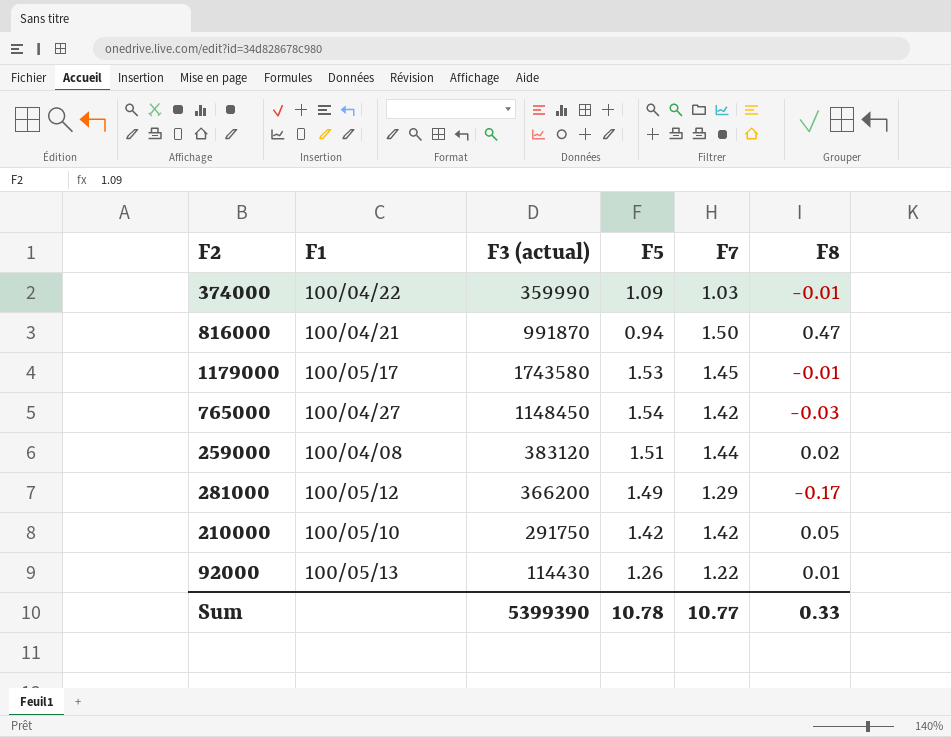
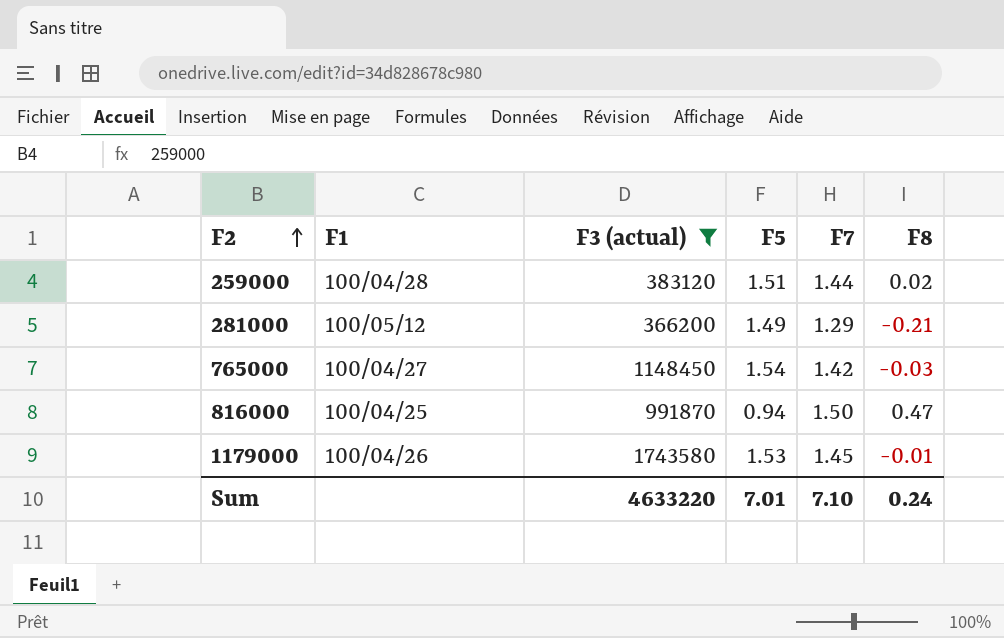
filter: none -> F3 (actual) >= 366200
row order: none -> F2 ascending
259000 | F1: 100/04/08 -> 100/04/28
281000 | F8: -0.17 -> -0.21
816000 | F1: 100/04/21 -> 100/04/25
1179000 | F1: 100/05/17 -> 100/04/26
Sum | F3 (actual): 5399390 -> 4633220
Sum | F5: 10.78 -> 7.01
Sum | F7: 10.77 -> 7.10
Sum | F8: 0.33 -> 0.24

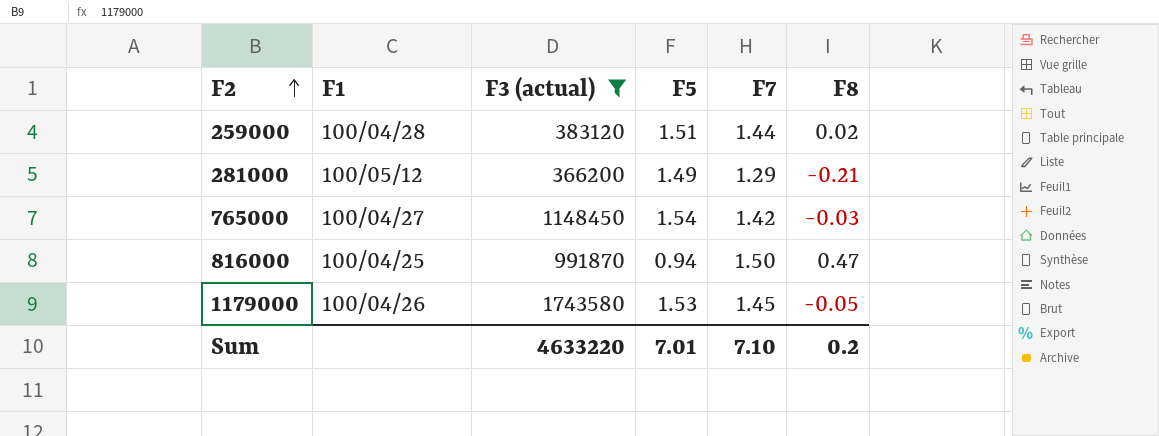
1179000 | F8: -0.01 -> -0.05
Sum | F8: 0.24 -> 0.2

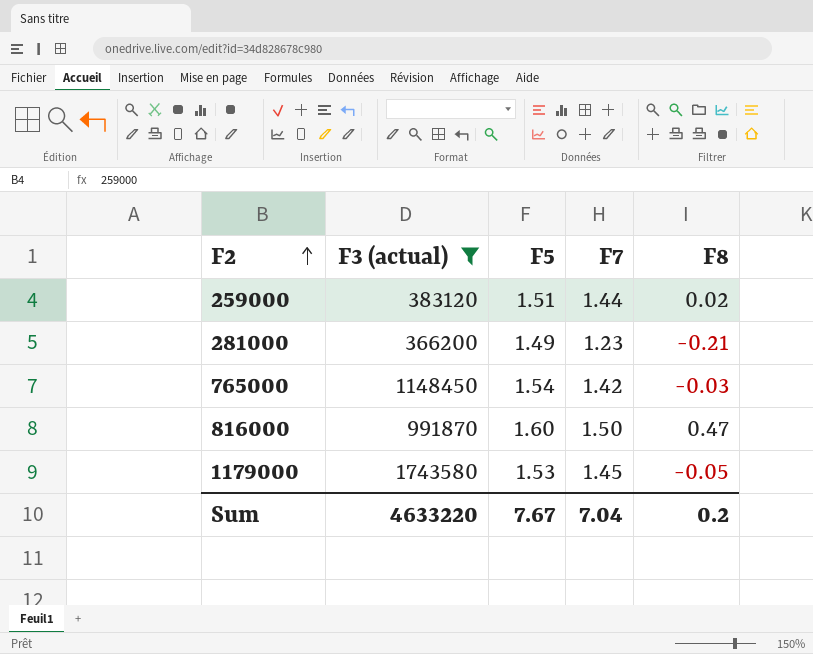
column F1 | position: 2 -> none
281000 | F7: 1.29 -> 1.23
816000 | F5: 0.94 -> 1.60
Sum | F5: 7.01 -> 7.67
Sum | F7: 7.10 -> 7.04

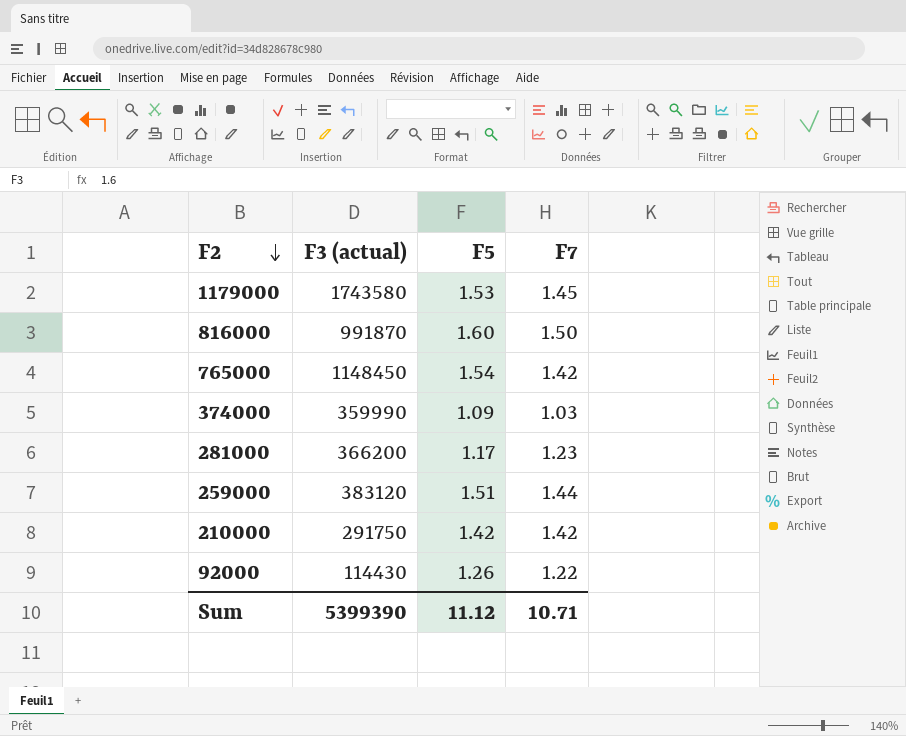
filter: F3 (actual) >= 366200 -> none
row order: F2 ascending -> F2 descending
column F8 | position: 5 -> none
281000 | F5: 1.49 -> 1.17
Sum | F3 (actual): 4633220 -> 5399390
Sum | F5: 7.67 -> 11.12
Sum | F7: 7.04 -> 10.71

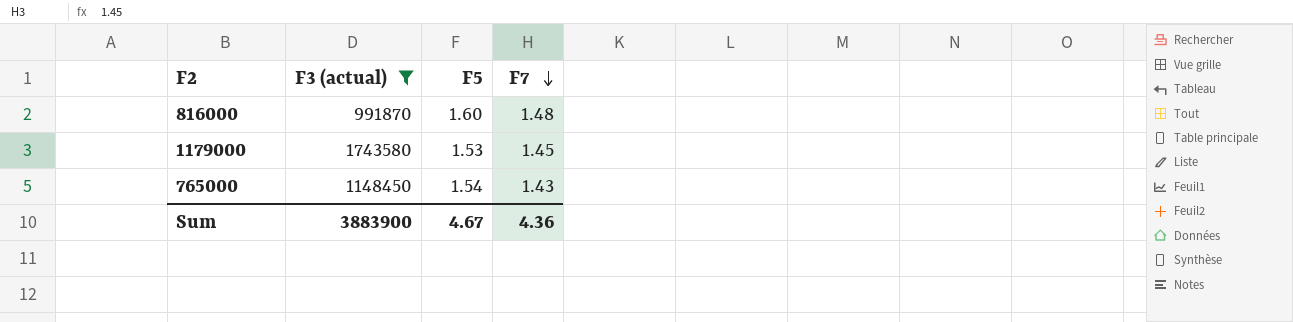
filter: none -> F3 (actual) >= 991870
row order: F2 descending -> F7 descending
816000 | F7: 1.50 -> 1.48
765000 | F7: 1.42 -> 1.43
Sum | F3 (actual): 5399390 -> 3883900
Sum | F5: 11.12 -> 4.67
Sum | F7: 10.71 -> 4.36

